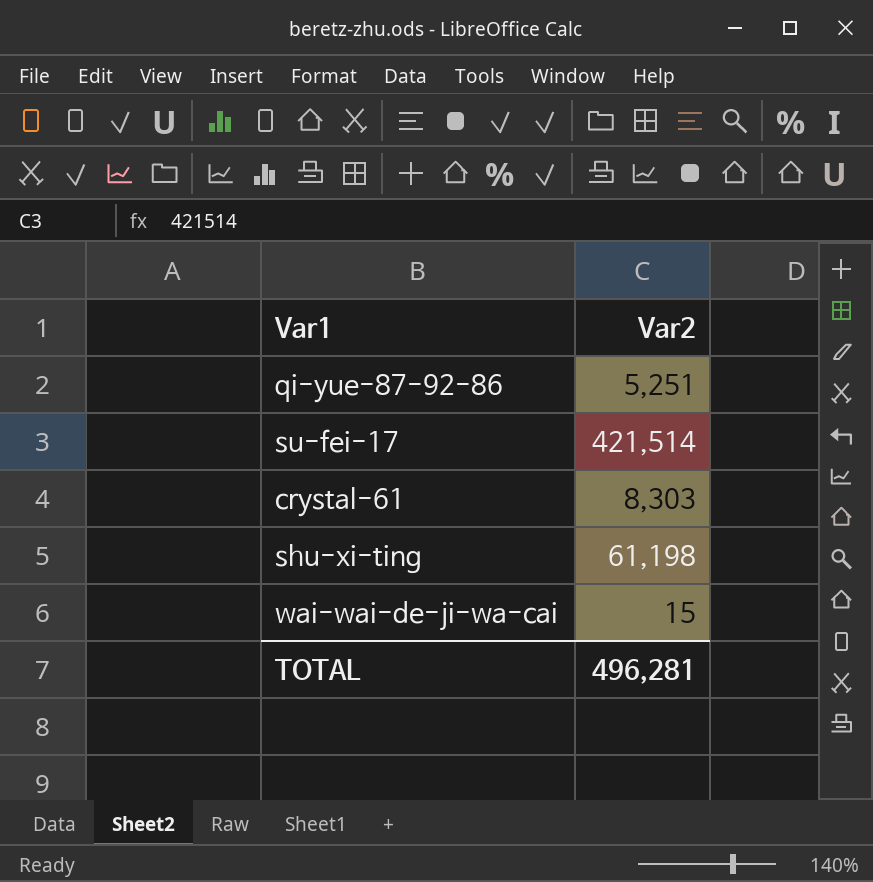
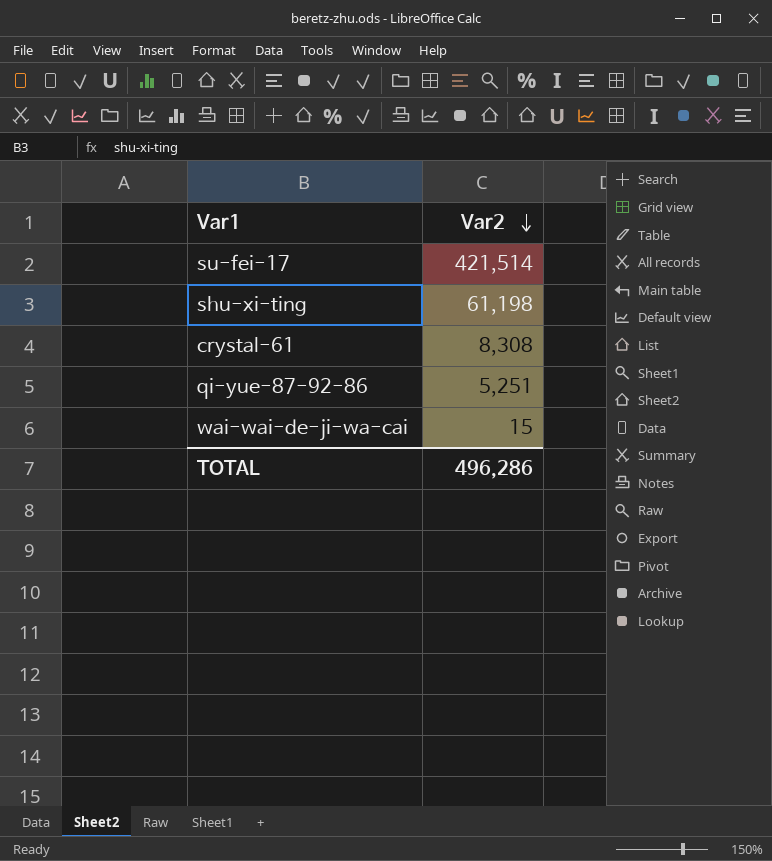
row order: none -> Var2 descending
crystal-61 | Var2: 8,303 -> 8,308
TOTAL | Var2: 496,281 -> 496,286

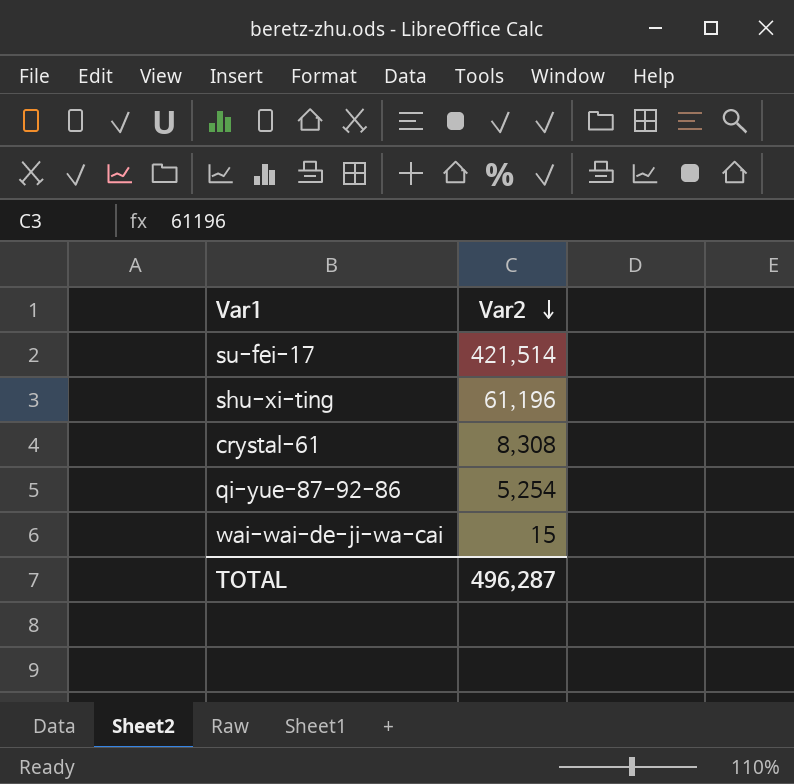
shu-xi-ting | Var2: 61,198 -> 61,196
qi-yue-87-92-86 | Var2: 5,251 -> 5,254
TOTAL | Var2: 496,286 -> 496,287

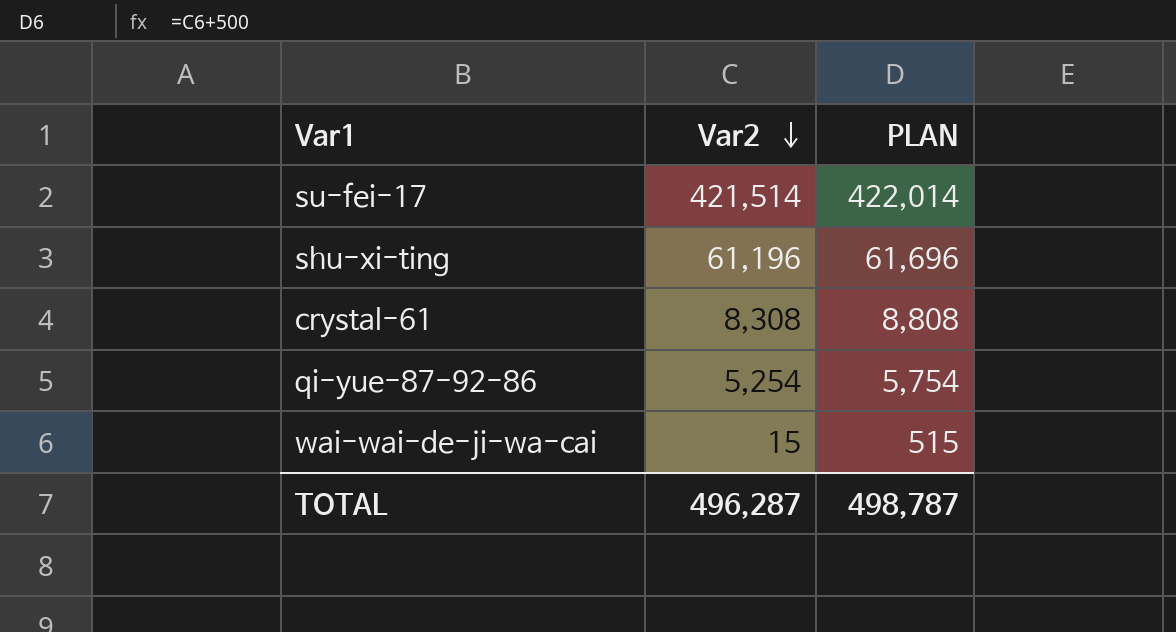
column PLAN | formula: none -> [Var2] + 500

